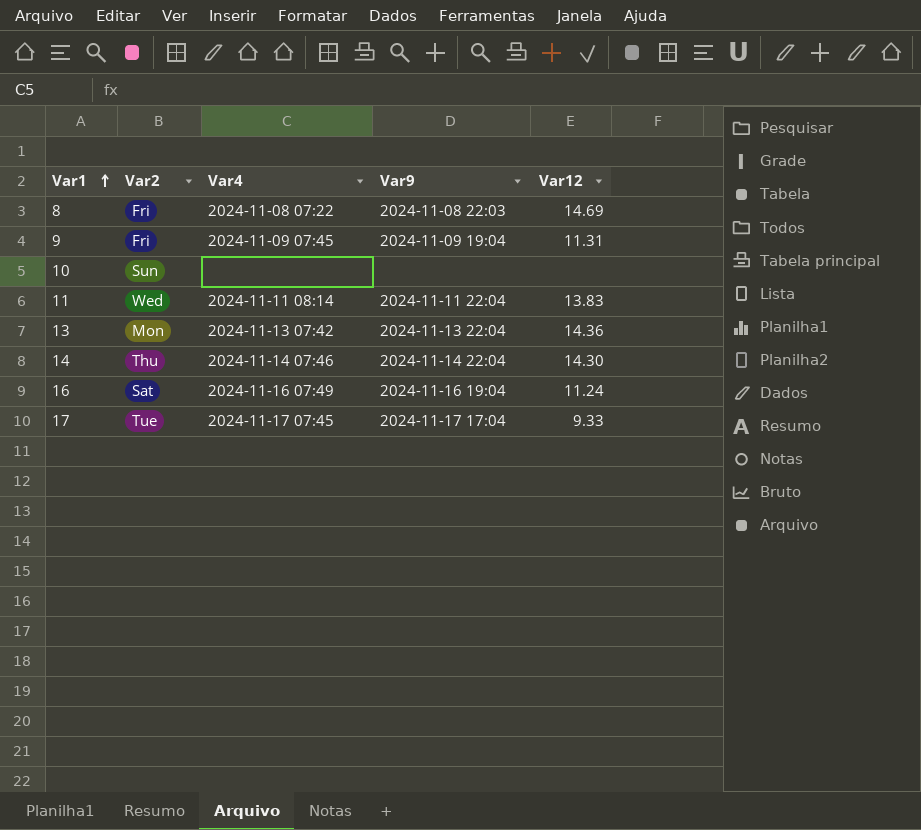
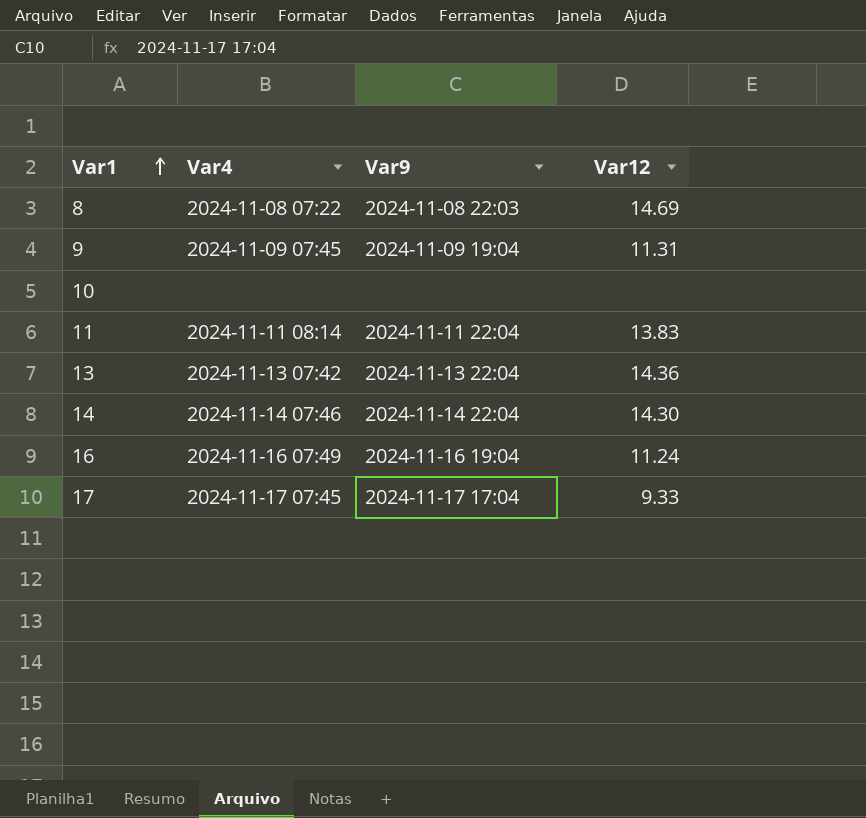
column Var2 | position: 2 -> none

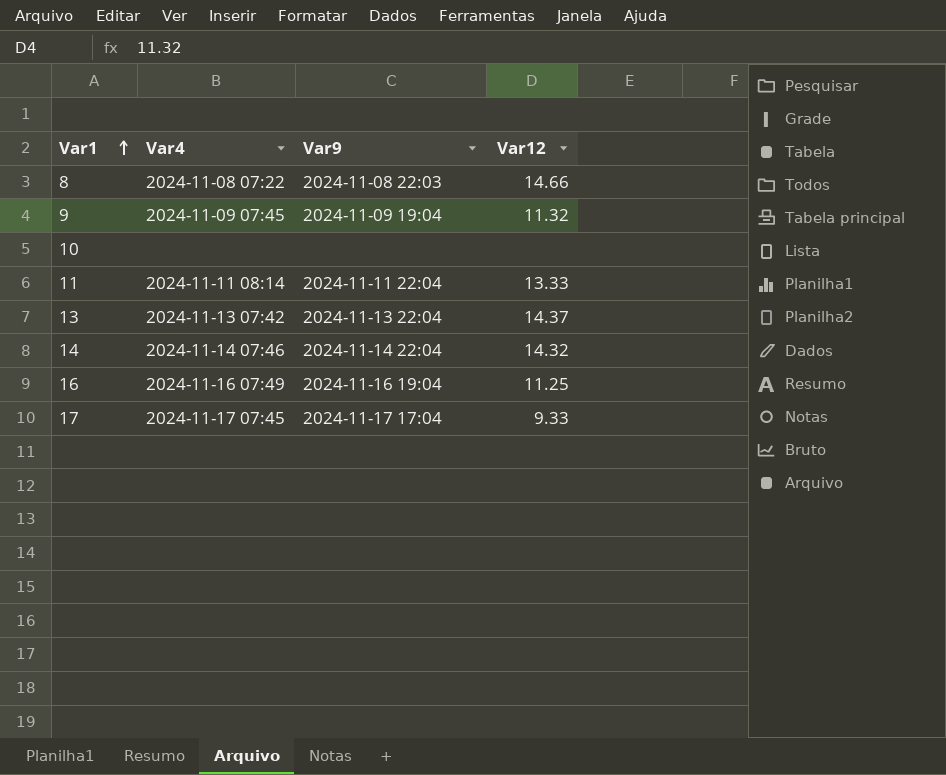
8 | Var12: 14.69 -> 14.66
9 | Var12: 11.31 -> 11.32
11 | Var12: 13.83 -> 13.33
13 | Var12: 14.36 -> 14.37
14 | Var12: 14.30 -> 14.32
16 | Var12: 11.24 -> 11.25

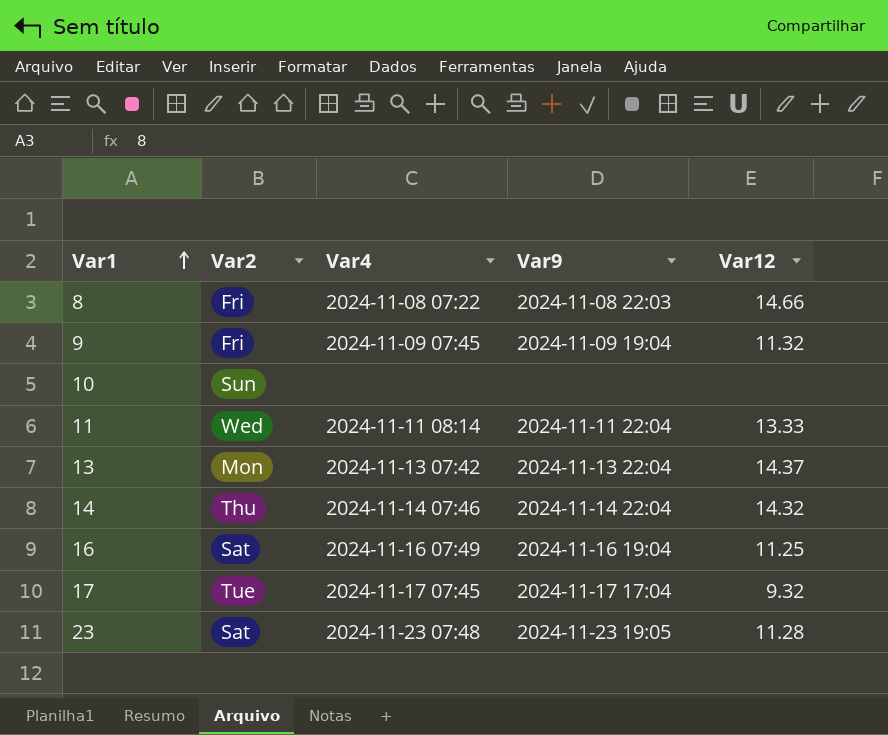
column Var2 | position: none -> 2
17 | Var12: 9.33 -> 9.32
row 23: none -> Sat | 2024-11-23 07:48 | 2024-11-23 19:05 | 11.28

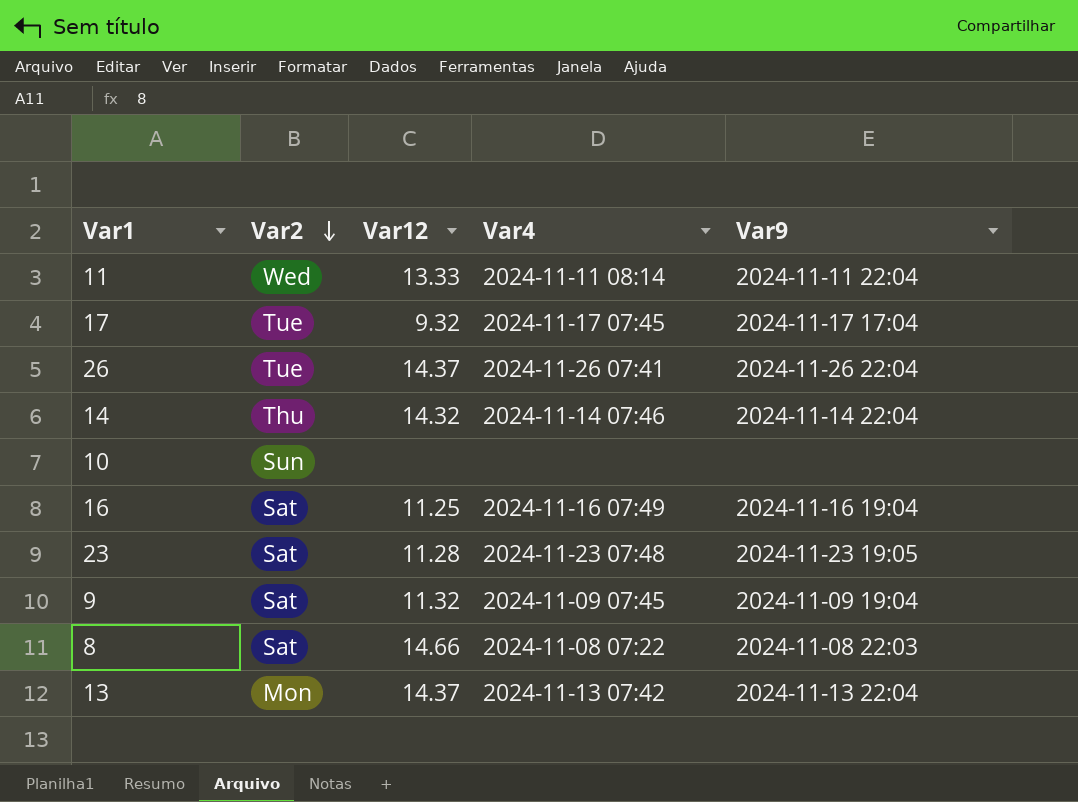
row order: Var1 ascending -> Var2 descending
column Var12 | position: 5 -> 3
row 26: none -> Tue | 14.37 | 2024-11-26 07:41 | 2024-11-26 22:04
9 | Var2: Fri -> Sat
8 | Var2: Fri -> Sat

